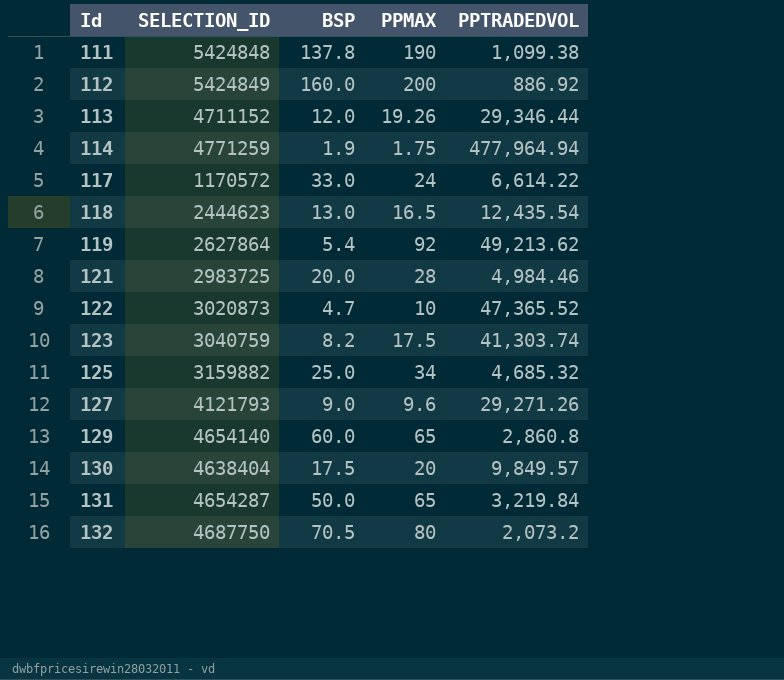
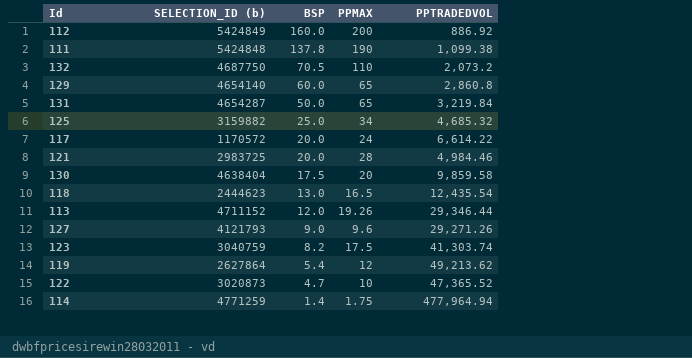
row order: Id ascending -> BSP descending
column name: SELECTION_ID -> SELECTION_ID (b)
132 | PPMAX: 80 -> 110
117 | BSP: 33.0 -> 20.0
130 | PPTRADEDVOL: 9,849.57 -> 9,859.58
119 | PPMAX: 92 -> 12
114 | BSP: 1.9 -> 1.4

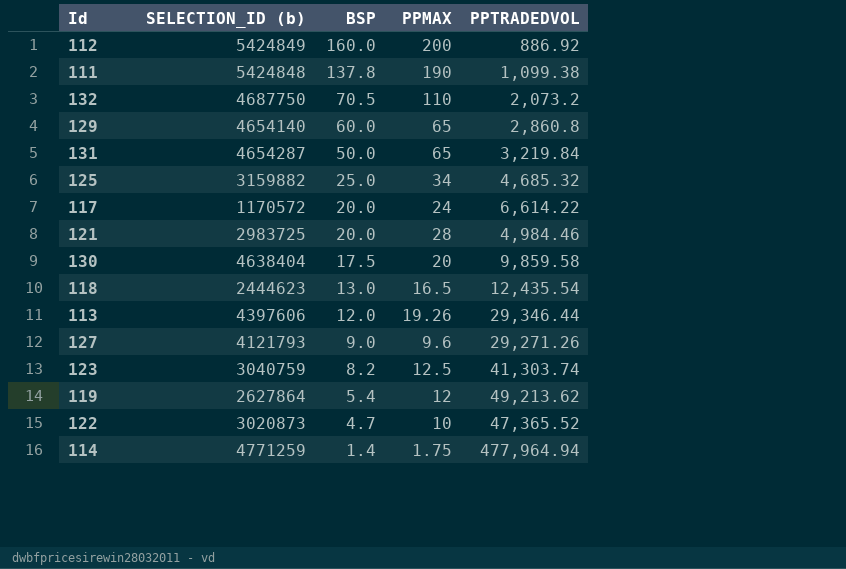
113 | SELECTION_ID (b): 4711152 -> 4397606
123 | PPMAX: 17.5 -> 12.5

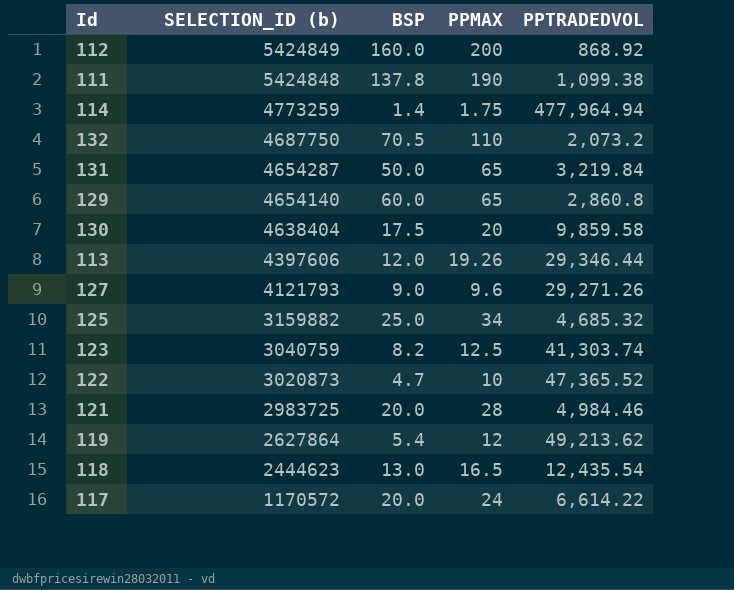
row order: BSP descending -> SELECTION_ID (b) descending
112 | PPTRADEDVOL: 886.92 -> 868.92
114 | SELECTION_ID (b): 4771259 -> 4773259

